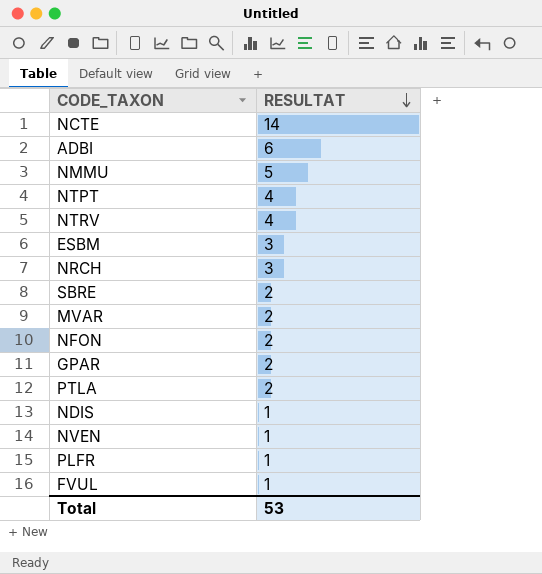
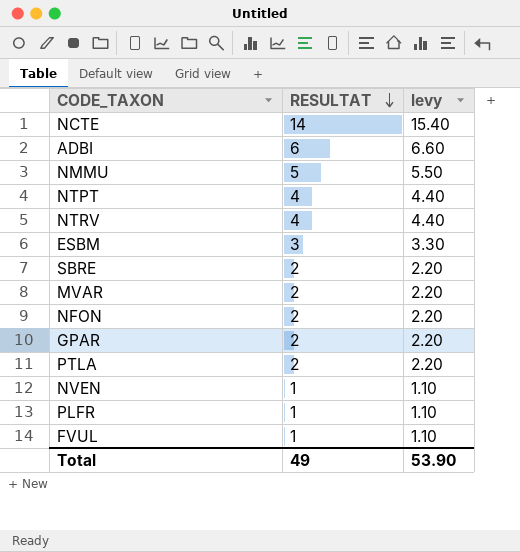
column levy | formula: none -> [RESULTAT] * 1.1
row NRCH: 3 -> none
row NDIS: 1 -> none
Total | RESULTAT: 53 -> 49

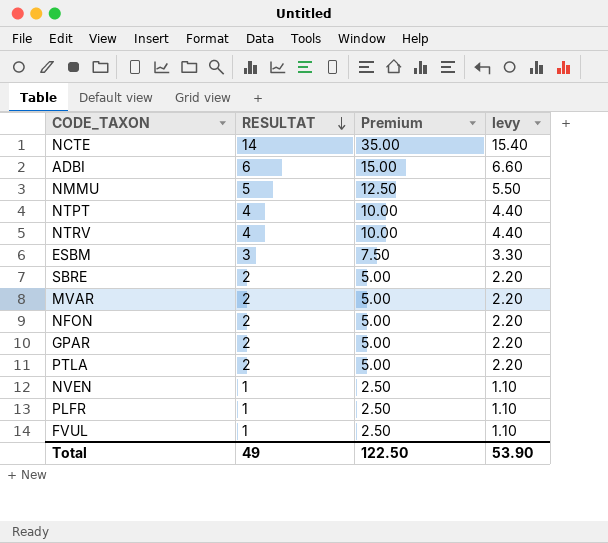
column Premium | formula: none -> [RESULTAT] * 2.5

